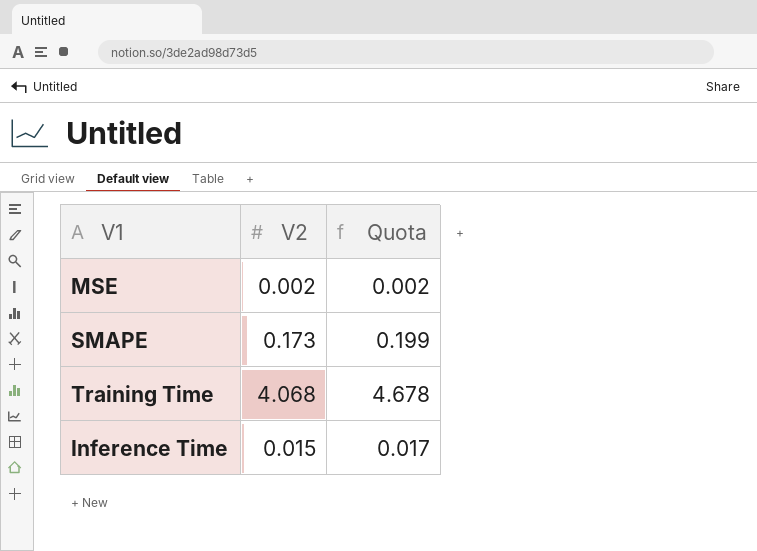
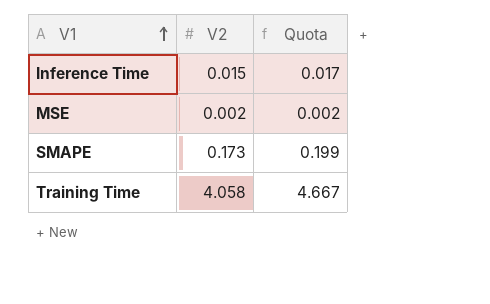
row order: none -> V1 ascending
Training Time | V2: 4.068 -> 4.058
Training Time | Quota: 4.678 -> 4.667

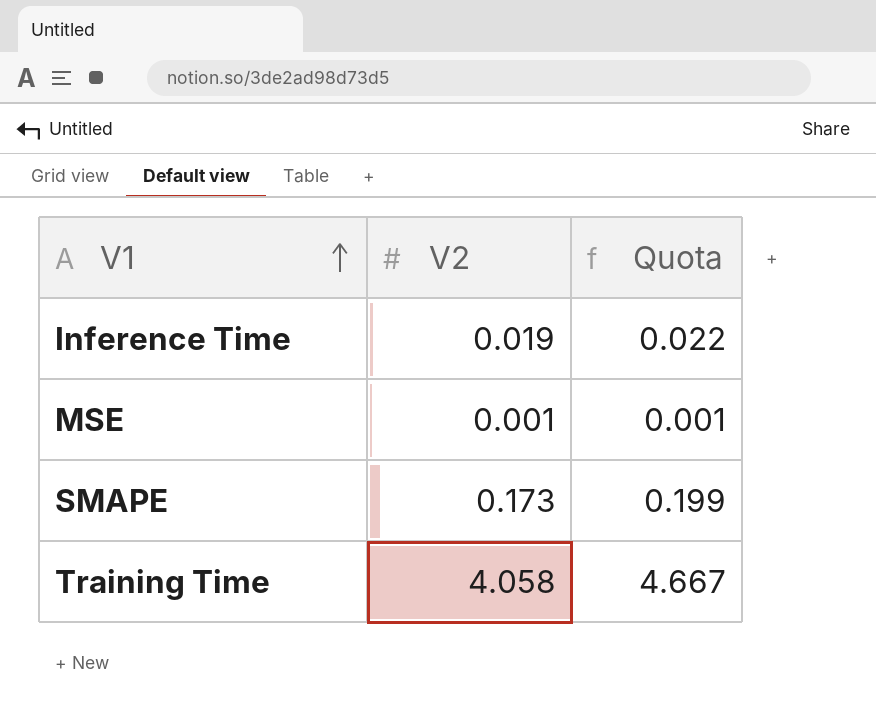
Inference Time | V2: 0.015 -> 0.019
Inference Time | Quota: 0.017 -> 0.022
MSE | V2: 0.002 -> 0.001
MSE | Quota: 0.002 -> 0.001

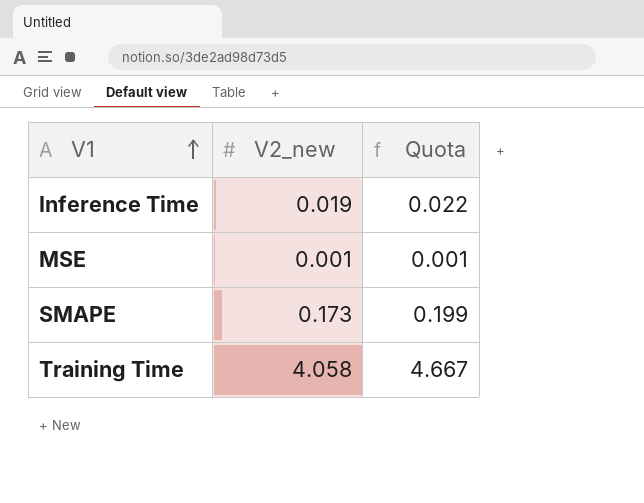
column name: V2 -> V2_new

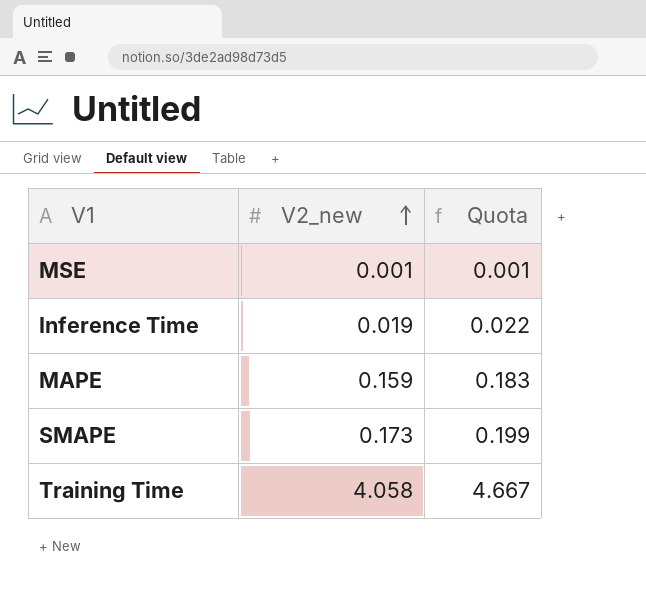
row order: V1 ascending -> V2_new ascending
row MAPE: none -> 0.159 | 0.183

